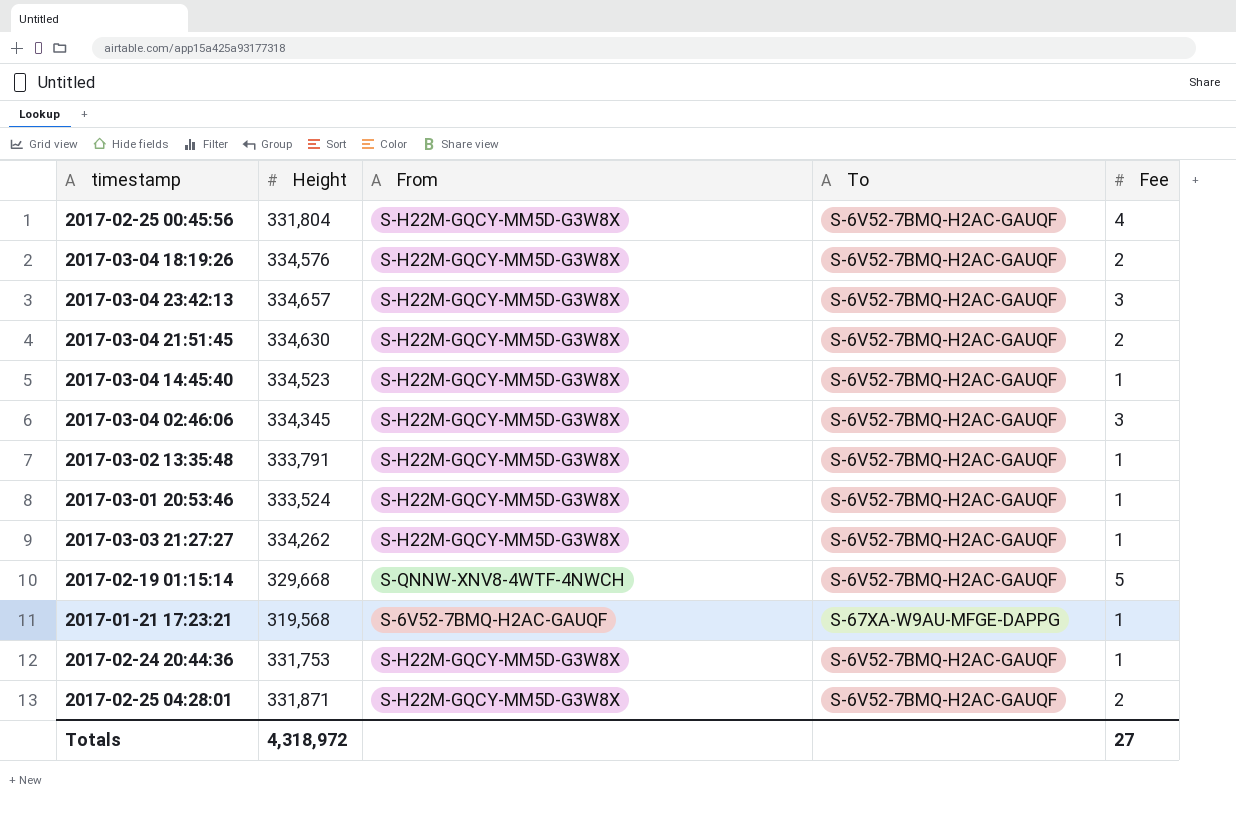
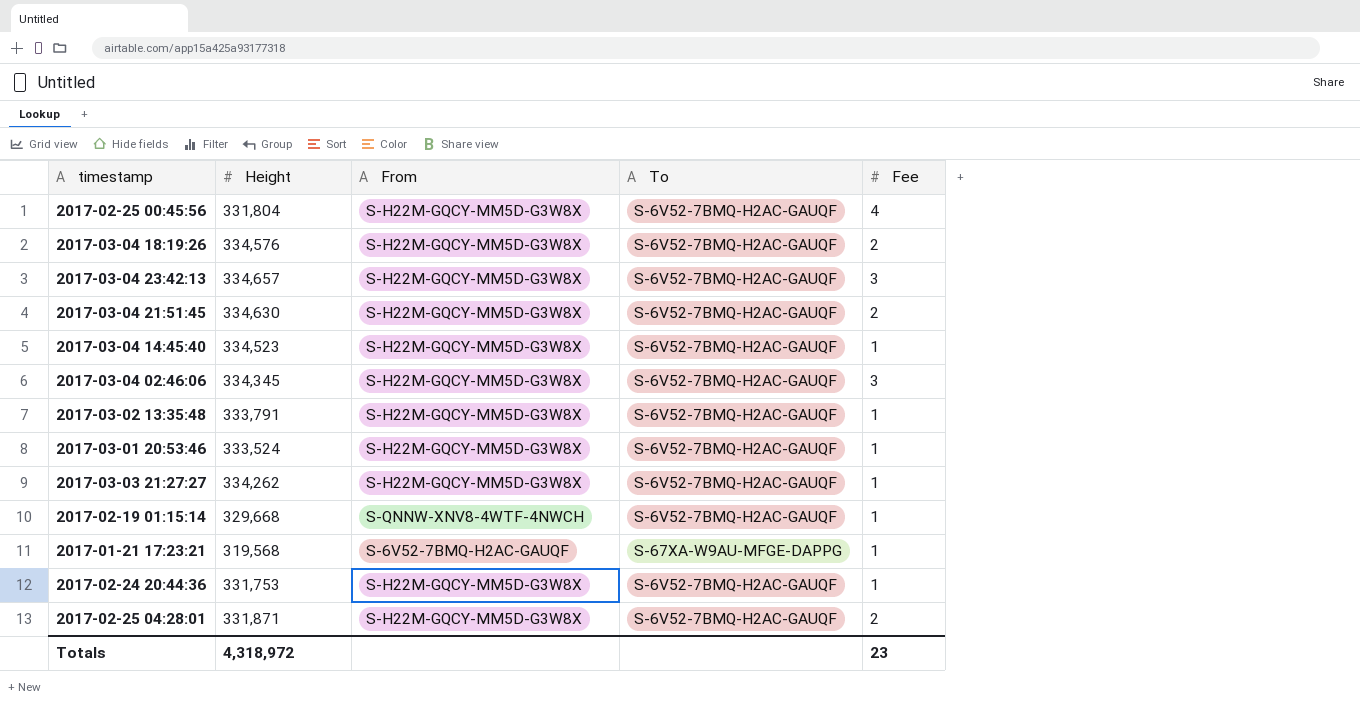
2017-02-19 01:15:14 | Fee: 5 -> 1
Totals | Fee: 27 -> 23

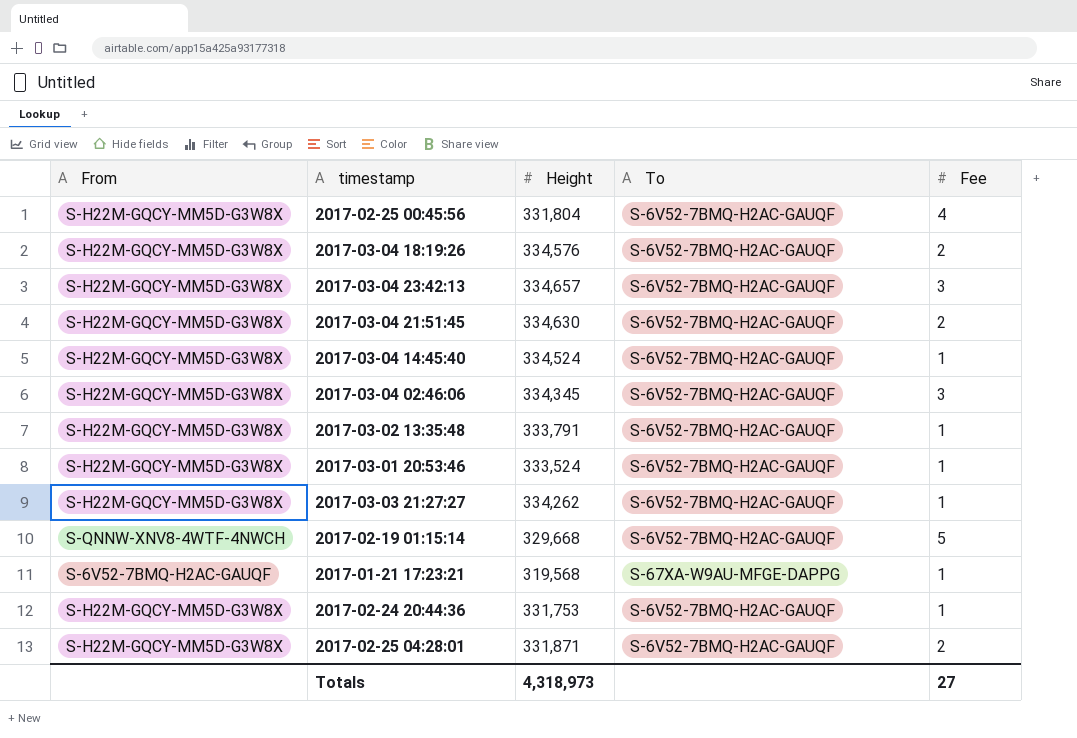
column From | position: 3 -> 1
2017-03-04 14:45:40 | Height: 334,523 -> 334,524
2017-02-19 01:15:14 | Fee: 1 -> 5
Totals | Height: 4,318,972 -> 4,318,973
Totals | Fee: 23 -> 27

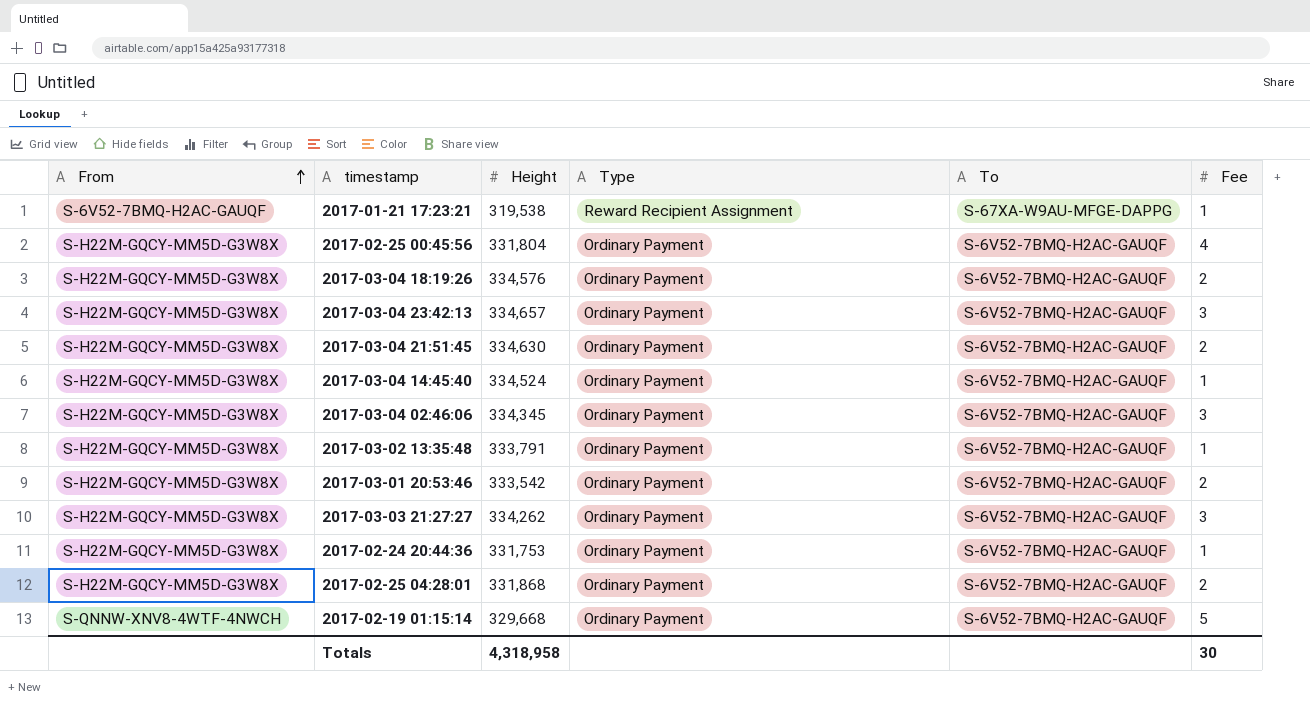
row order: none -> From ascending
column Type | position: none -> 4
2017-01-21 17:23:21 | Height: 319,568 -> 319,538
2017-03-01 20:53:46 | Height: 333,524 -> 333,542
2017-03-01 20:53:46 | Fee: 1 -> 2
2017-03-03 21:27:27 | Fee: 1 -> 3
2017-02-25 04:28:01 | Height: 331,871 -> 331,868
Totals | Height: 4,318,973 -> 4,318,958
Totals | Fee: 27 -> 30

